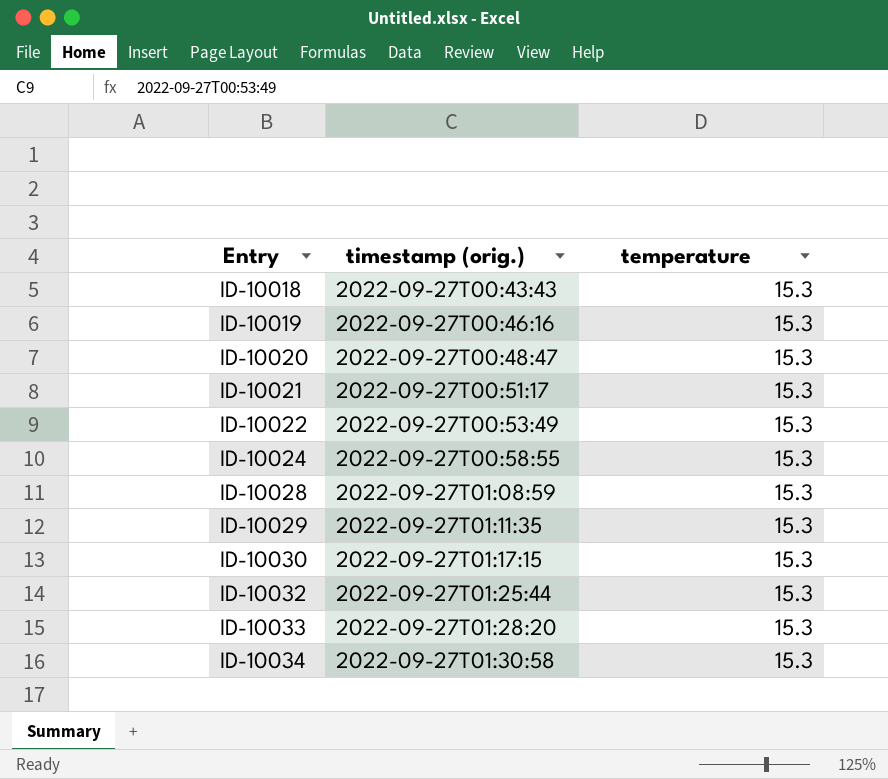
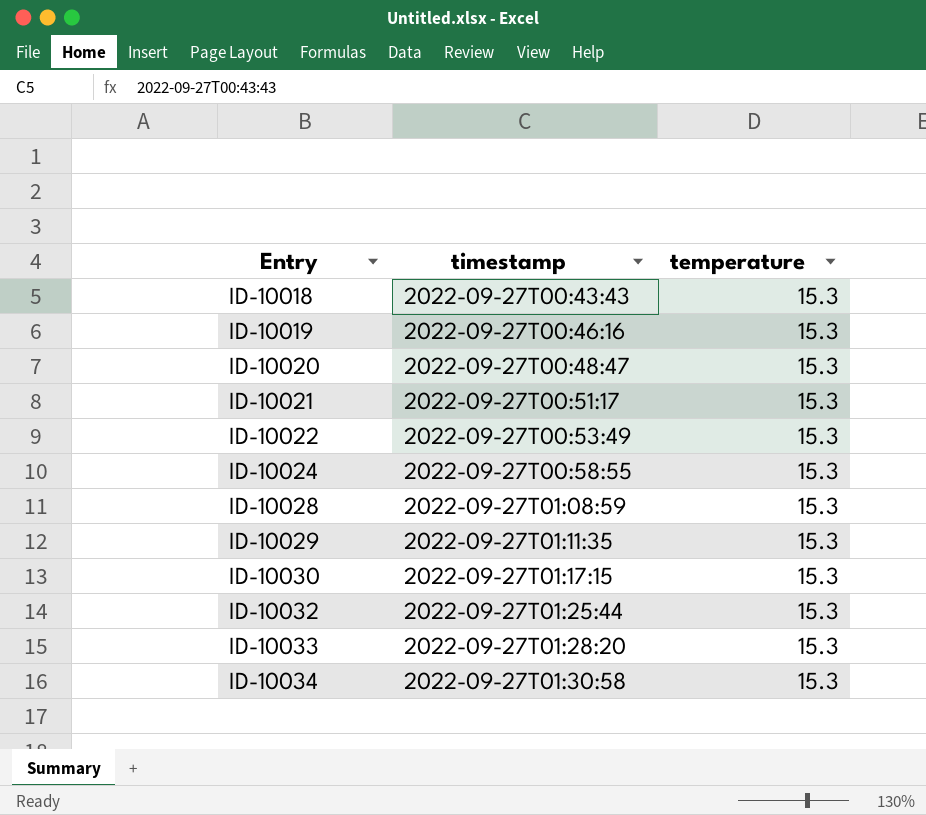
column name: timestamp (orig.) -> timestamp

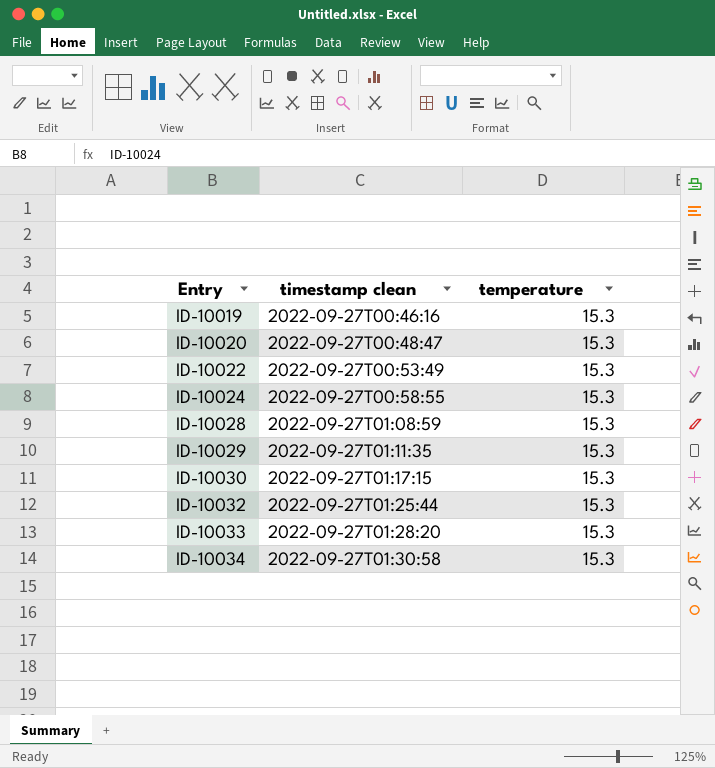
column name: timestamp -> timestamp clean
row ID-10018: 2022-09-27T00:43:43 | 15.3 -> none
row ID-10021: 2022-09-27T00:51:17 | 15.3 -> none

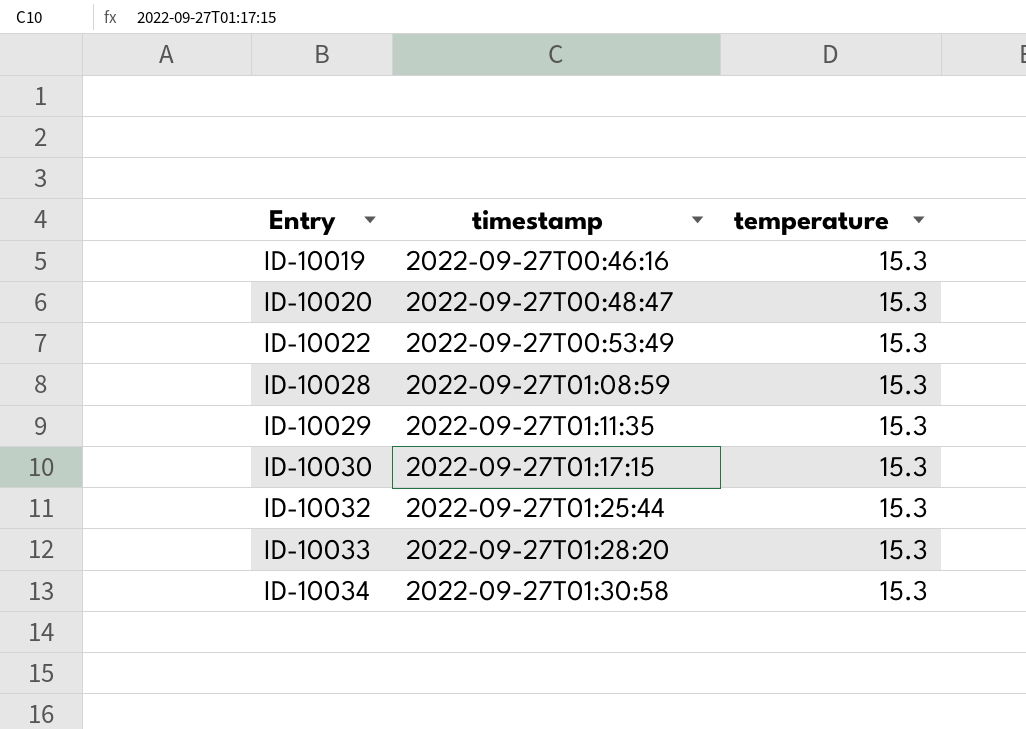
column name: timestamp clean -> timestamp
row ID-10024: 2022-09-27T00:58:55 | 15.3 -> none

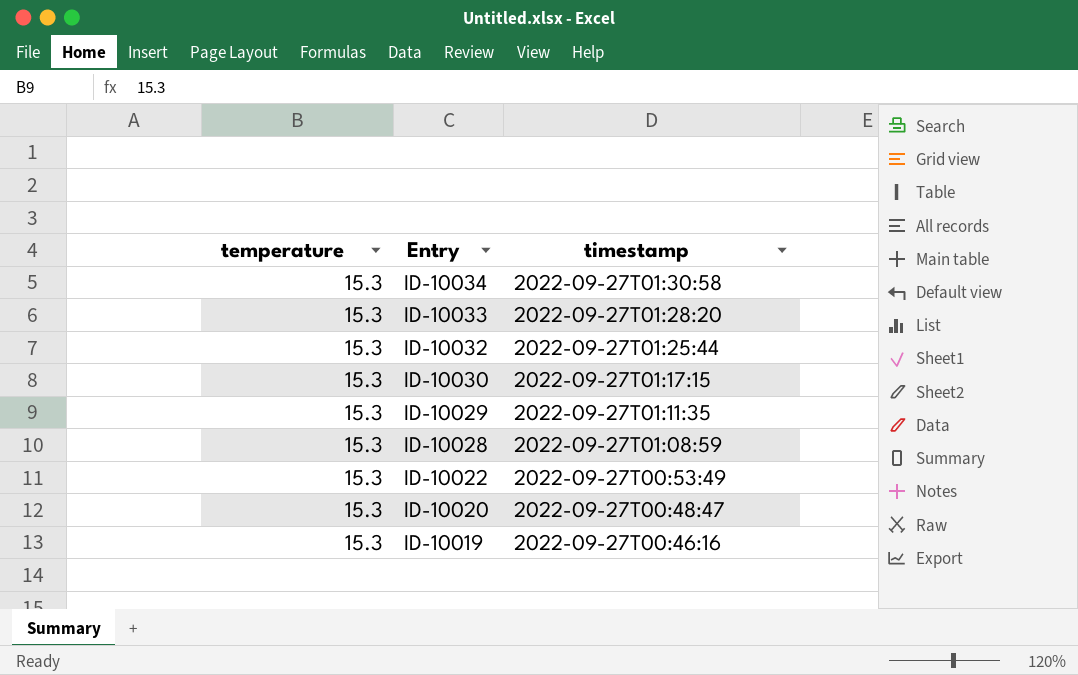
row order: Entry ascending -> Entry descending
column temperature | position: 3 -> 1

